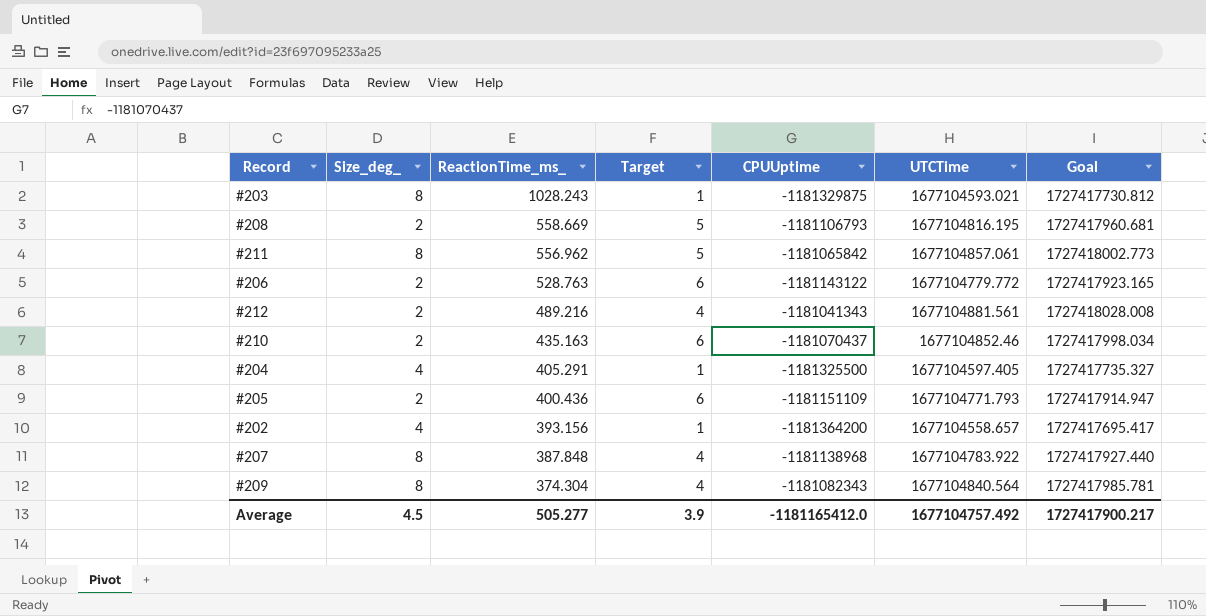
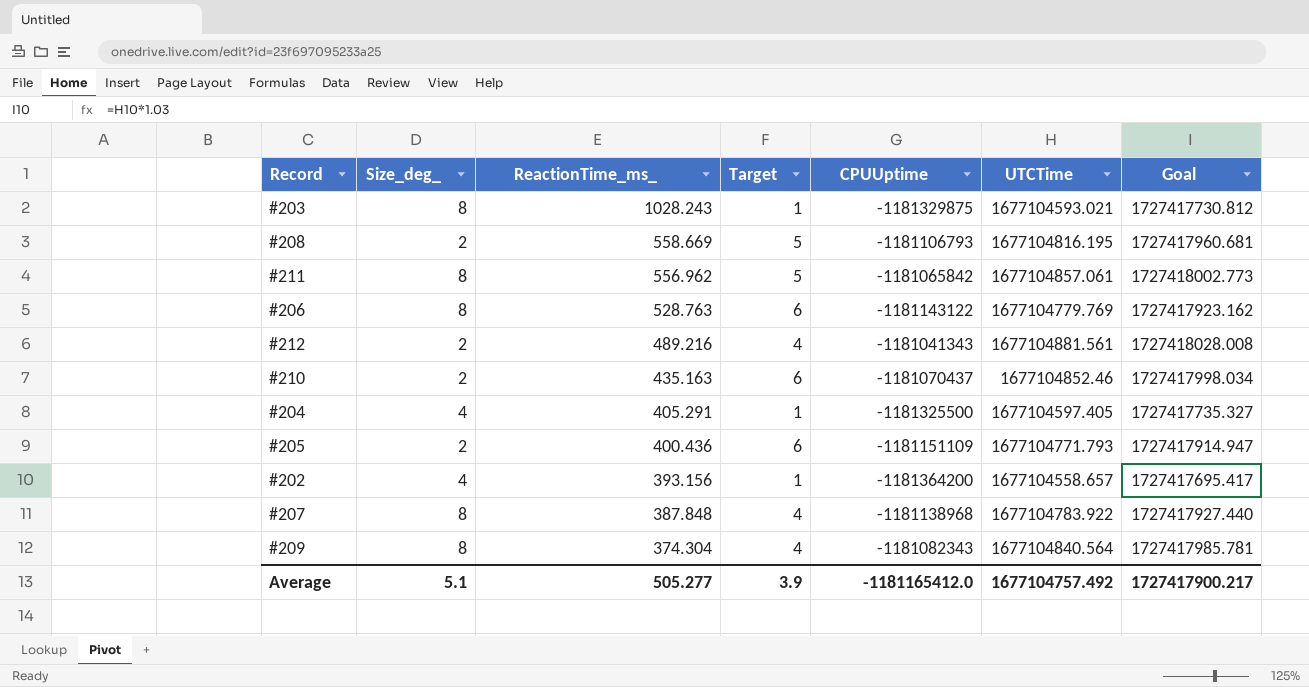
#206 | Size_deg_: 2 -> 8
#206 | UTCTime: 1677104779.772 -> 1677104779.769
#206 | Goal: 1727417923.165 -> 1727417923.162
Average | Size_deg_: 4.5 -> 5.1

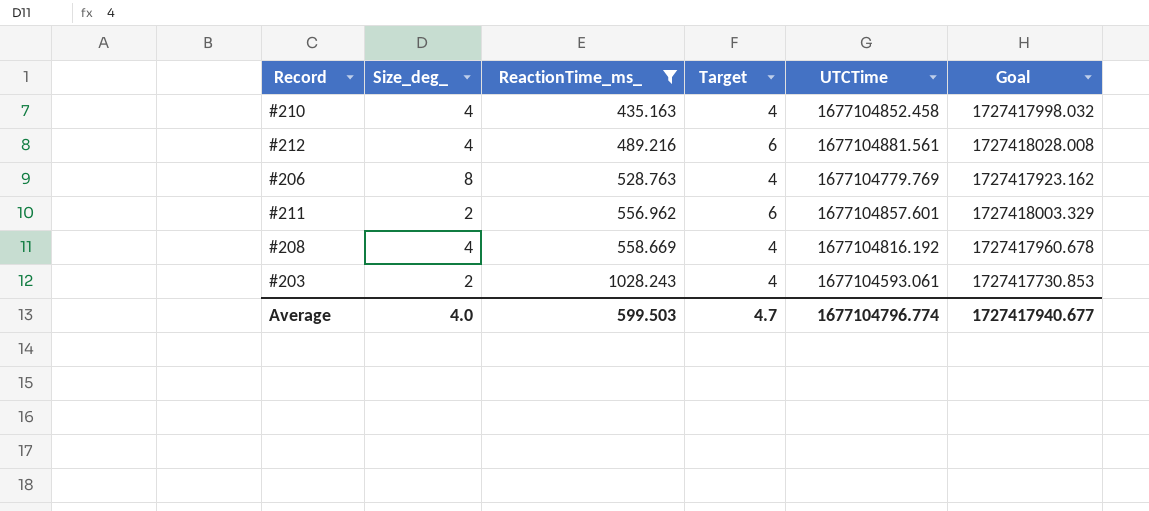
filter: none -> ReactionTime_ms_ >= 435.163
row order: ReactionTime_ms_ descending -> ReactionTime_ms_ ascending
column CPUUptime | position: 5 -> none
#210 | Size_deg_: 2 -> 4
#210 | Target: 6 -> 4
#210 | UTCTime: 1677104852.46 -> 1677104852.458
#210 | Goal: 1727417998.034 -> 1727417998.032
#212 | Size_deg_: 2 -> 4
#212 | Target: 4 -> 6
#206 | Target: 6 -> 4
#211 | Size_deg_: 8 -> 2
#211 | Target: 5 -> 6
#211 | UTCTime: 1677104857.061 -> 1677104857.601
#211 | Goal: 1727418002.773 -> 1727418003.329
#208 | Size_deg_: 2 -> 4
#208 | Target: 5 -> 4
#208 | UTCTime: 1677104816.195 -> 1677104816.192
#208 | Goal: 1727417960.681 -> 1727417960.678
#203 | Size_deg_: 8 -> 2
#203 | Target: 1 -> 4
#203 | UTCTime: 1677104593.021 -> 1677104593.061
#203 | Goal: 1727417730.812 -> 1727417730.853
Average | Size_deg_: 5.1 -> 4.0
Average | ReactionTime_ms_: 505.277 -> 599.503
Average | Target: 3.9 -> 4.7
Average | UTCTime: 1677104757.492 -> 1677104796.774
Average | Goal: 1727417900.217 -> 1727417940.677

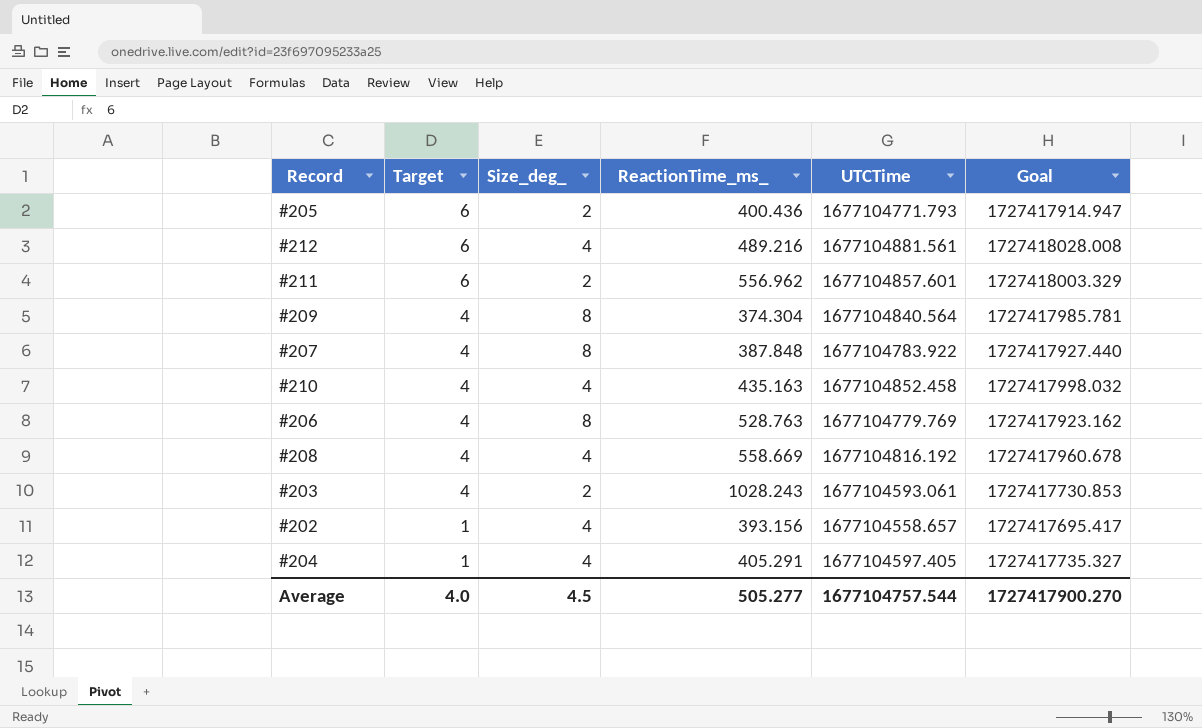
filter: ReactionTime_ms_ >= 435.163 -> none
row order: ReactionTime_ms_ ascending -> Target descending
column Target | position: 4 -> 2
Average | Target: 4.7 -> 4.0
Average | Size_deg_: 4.0 -> 4.5
Average | ReactionTime_ms_: 599.503 -> 505.277
Average | UTCTime: 1677104796.774 -> 1677104757.544
Average | Goal: 1727417940.677 -> 1727417900.270

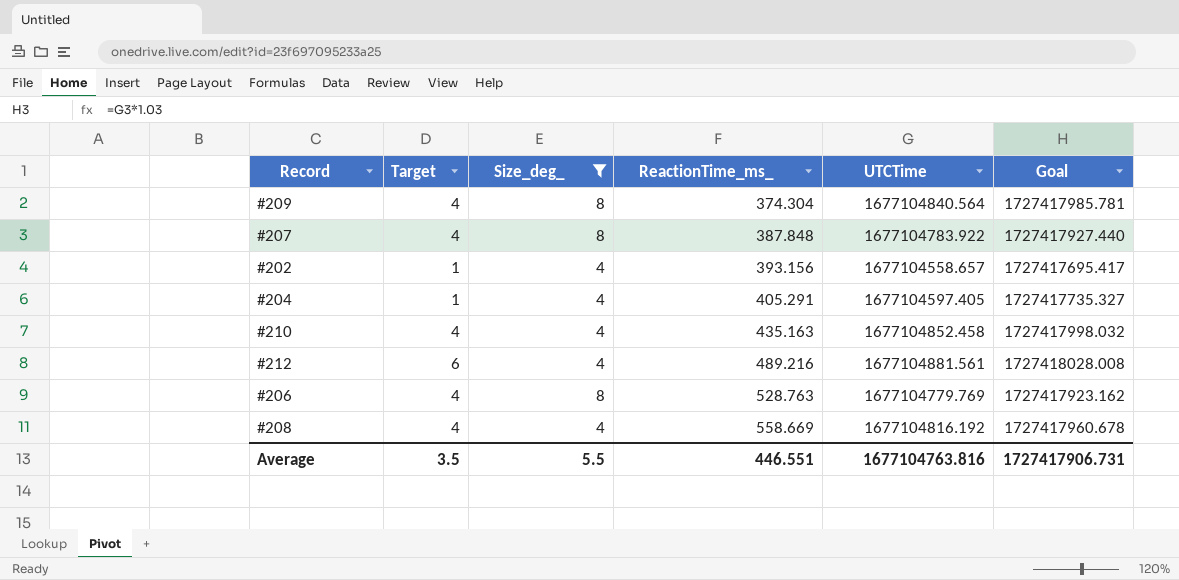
filter: none -> Size_deg_ != 2
row order: Target descending -> ReactionTime_ms_ ascending
Average | Target: 4.0 -> 3.5
Average | Size_deg_: 4.5 -> 5.5
Average | ReactionTime_ms_: 505.277 -> 446.551
Average | UTCTime: 1677104757.544 -> 1677104763.816
Average | Goal: 1727417900.270 -> 1727417906.731

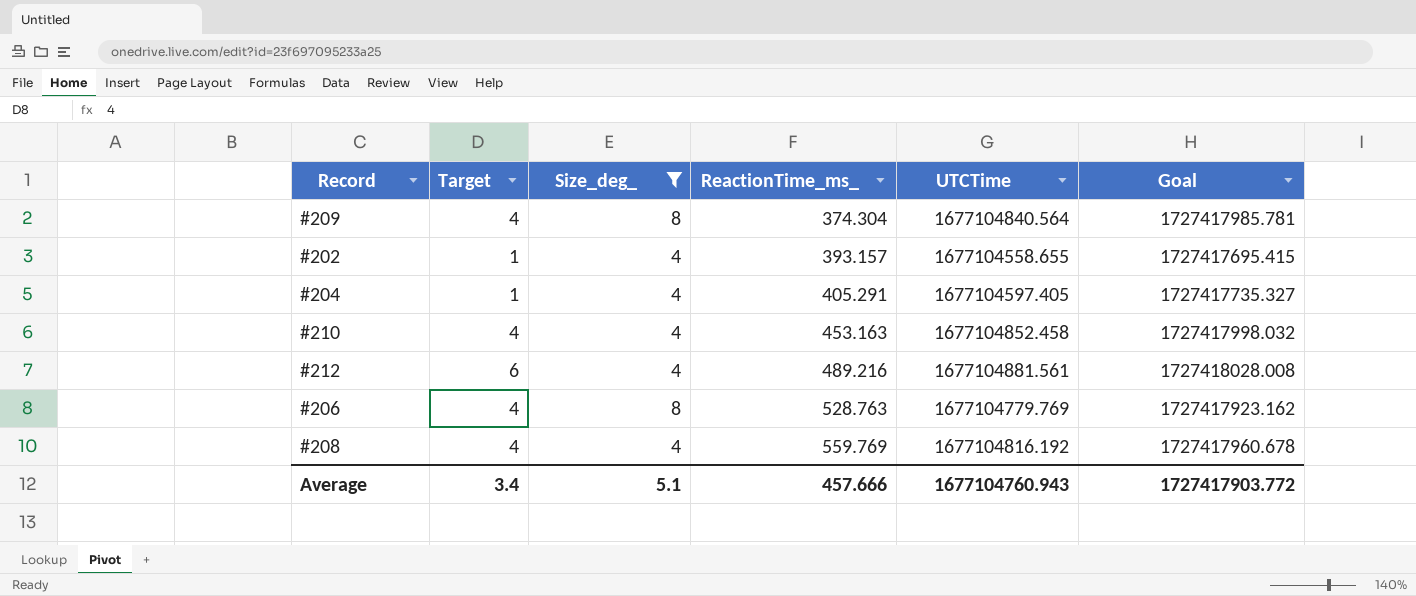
row #207: 4 | 8 | 387.848 | 1677104783.922 | 1727417927.440 -> none
#202 | ReactionTime_ms_: 393.156 -> 393.157
#202 | UTCTime: 1677104558.657 -> 1677104558.655
#202 | Goal: 1727417695.417 -> 1727417695.415
#210 | ReactionTime_ms_: 435.163 -> 453.163
#208 | ReactionTime_ms_: 558.669 -> 559.769
Average | Target: 3.5 -> 3.4
Average | Size_deg_: 5.5 -> 5.1
Average | ReactionTime_ms_: 446.551 -> 457.666
Average | UTCTime: 1677104763.816 -> 1677104760.943
Average | Goal: 1727417906.731 -> 1727417903.772

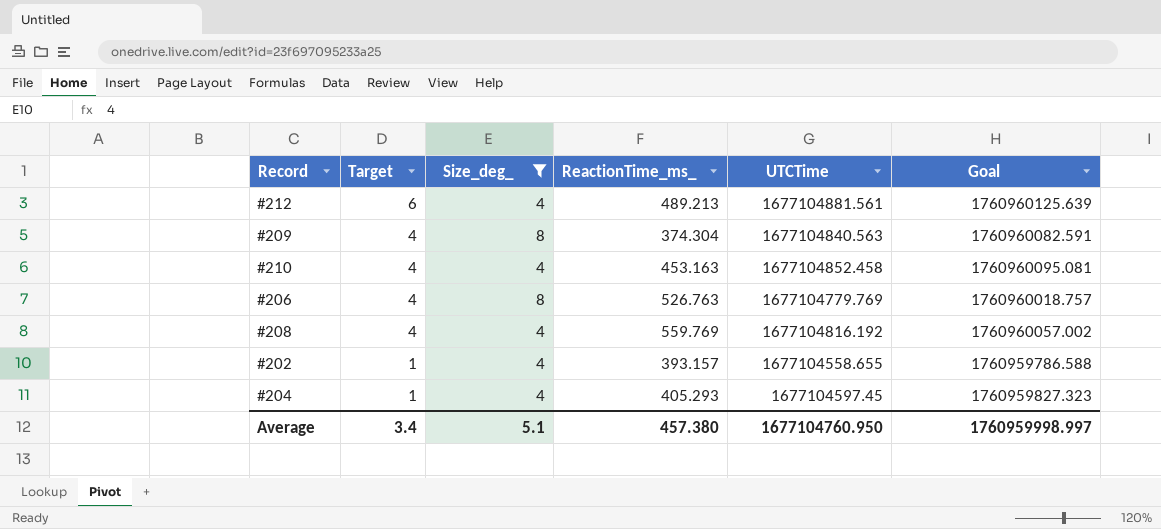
row order: ReactionTime_ms_ ascending -> Target descending
column Goal | formula: [UTCTime] * 1.03 -> [UTCTime] * 1.05
#212 | ReactionTime_ms_: 489.216 -> 489.213
#209 | UTCTime: 1677104840.564 -> 1677104840.563
#206 | ReactionTime_ms_: 528.763 -> 526.763
#204 | ReactionTime_ms_: 405.291 -> 405.293
#204 | UTCTime: 1677104597.405 -> 1677104597.45
Average | ReactionTime_ms_: 457.666 -> 457.380
Average | UTCTime: 1677104760.943 -> 1677104760.950
Average | Goal: 1727417903.772 -> 1760959998.997

